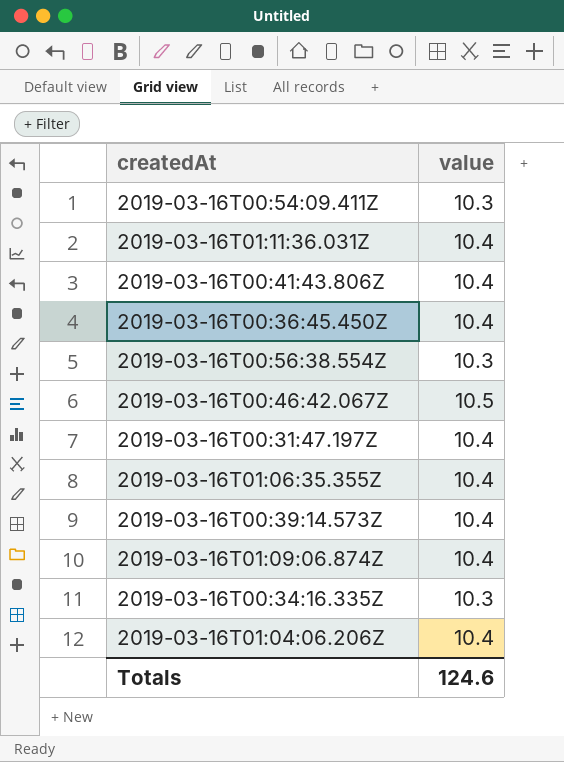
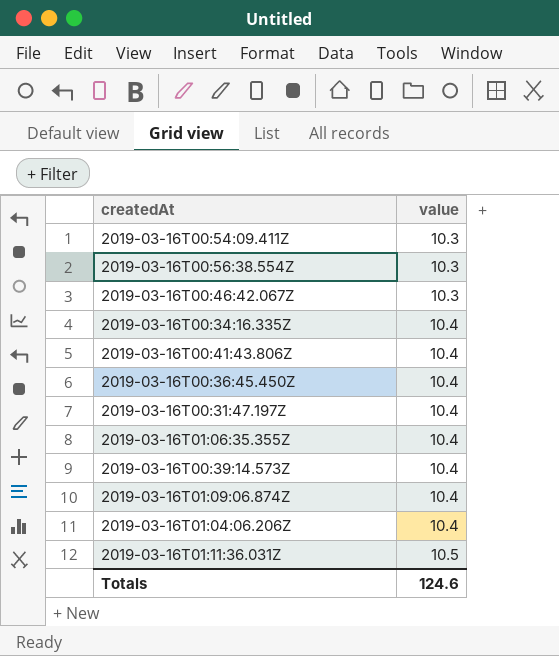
row order: none -> value ascending
2019-03-16T00:46:42.067Z | value: 10.5 -> 10.3
2019-03-16T00:34:16.335Z | value: 10.3 -> 10.4
2019-03-16T01:11:36.031Z | value: 10.4 -> 10.5

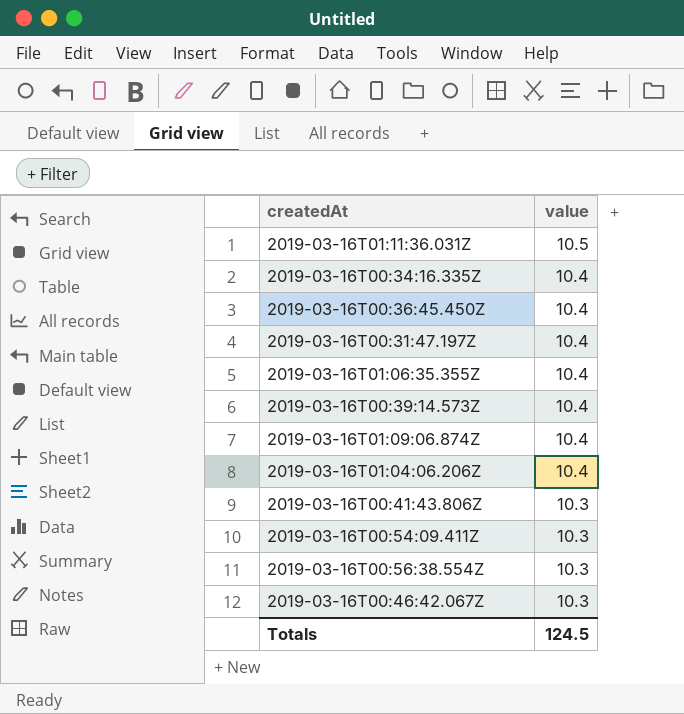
row order: value ascending -> value descending
2019-03-16T00:41:43.806Z | value: 10.4 -> 10.3
Totals | value: 124.6 -> 124.5

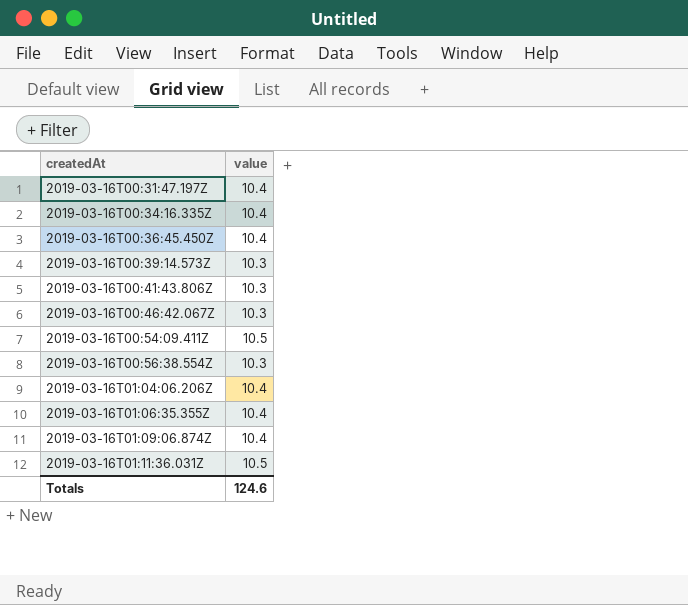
row order: value descending -> createdAt ascending
2019-03-16T00:39:14.573Z | value: 10.4 -> 10.3
2019-03-16T00:54:09.411Z | value: 10.3 -> 10.5
Totals | value: 124.5 -> 124.6

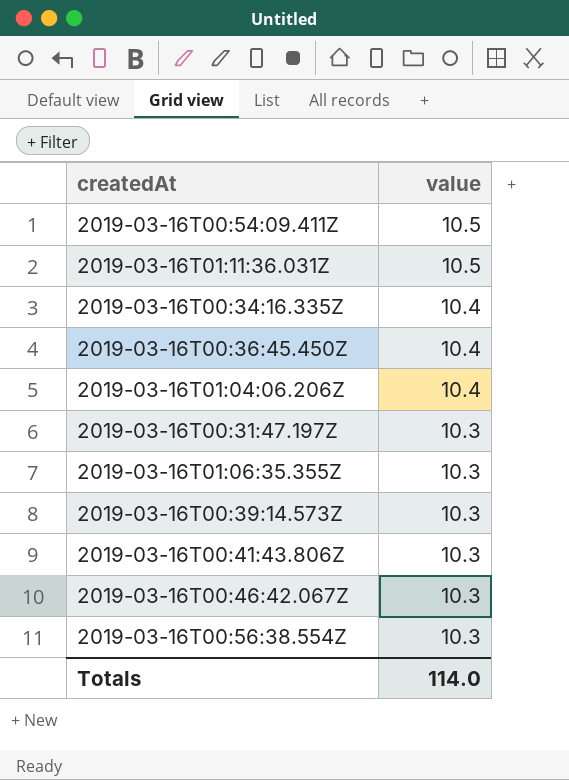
row order: createdAt ascending -> value descending
row 2019-03-16T01:09:06.874Z: 10.4 -> none
2019-03-16T00:31:47.197Z | value: 10.4 -> 10.3
2019-03-16T01:06:35.355Z | value: 10.4 -> 10.3
Totals | value: 124.6 -> 114.0

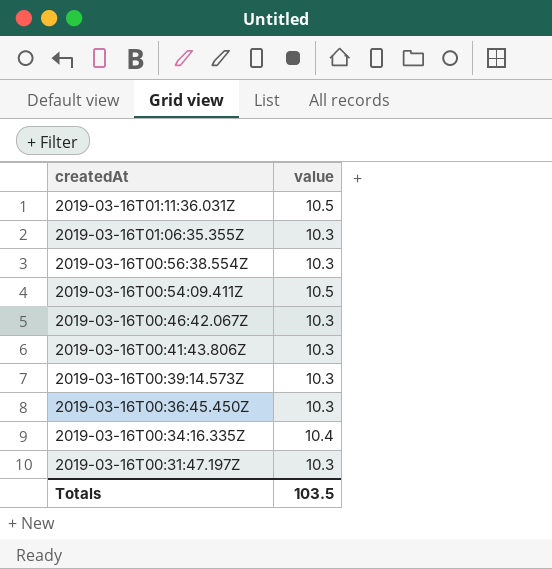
row order: value descending -> createdAt descending
row 2019-03-16T01:04:06.206Z: 10.4 -> none
2019-03-16T00:36:45.450Z | value: 10.4 -> 10.3
Totals | value: 114.0 -> 103.5

